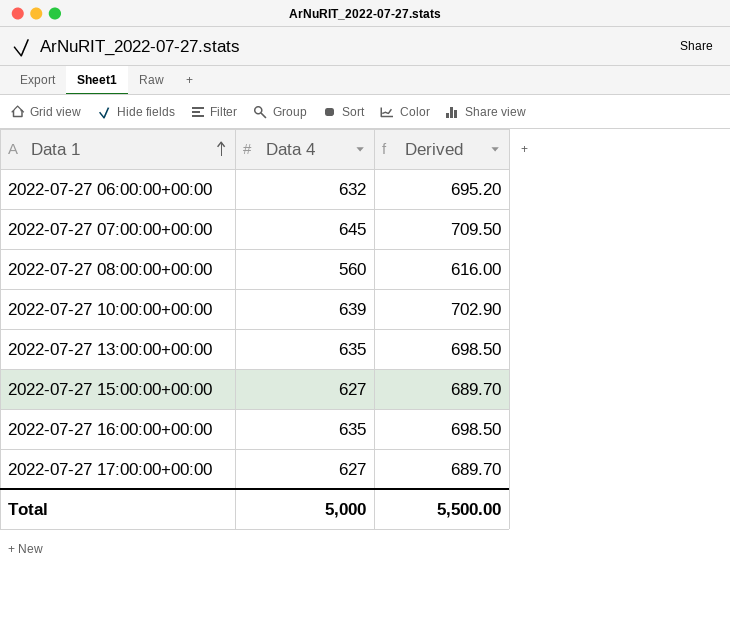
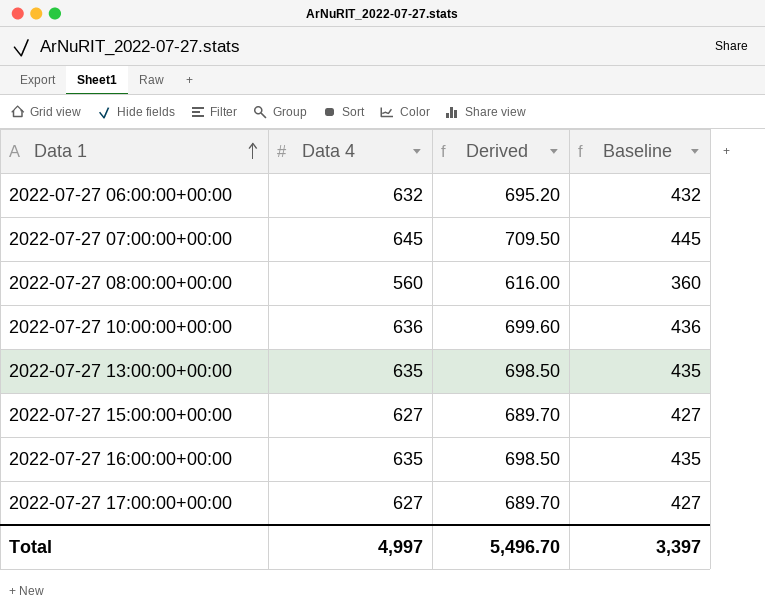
column Baseline | formula: none -> [Data 4] - 200
2022-07-27 10:00:00+00:00 | Data 4: 639 -> 636
2022-07-27 10:00:00+00:00 | Derived: 702.90 -> 699.60
Total | Data 4: 5,000 -> 4,997
Total | Derived: 5,500.00 -> 5,496.70

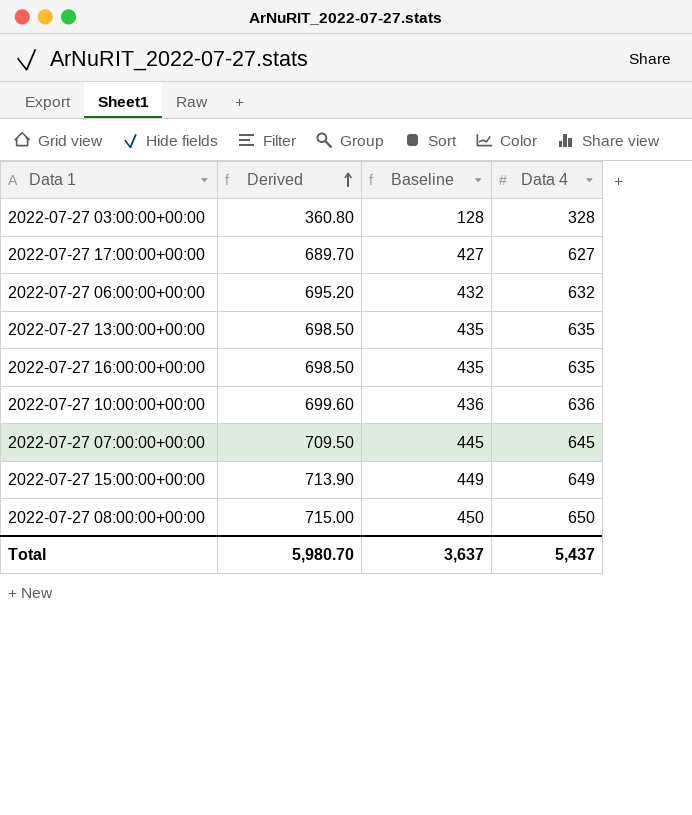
row order: Data 1 ascending -> Derived ascending
column Data 4 | position: 2 -> 4
row 2022-07-27 03:00:00+00:00: none -> 360.80 | 128 | 328
2022-07-27 15:00:00+00:00 | Derived: 689.70 -> 713.90
2022-07-27 15:00:00+00:00 | Baseline: 427 -> 449
2022-07-27 15:00:00+00:00 | Data 4: 627 -> 649
2022-07-27 08:00:00+00:00 | Derived: 616.00 -> 715.00
2022-07-27 08:00:00+00:00 | Baseline: 360 -> 450
2022-07-27 08:00:00+00:00 | Data 4: 560 -> 650
Total | Derived: 5,496.70 -> 5,980.70
Total | Baseline: 3,397 -> 3,637
Total | Data 4: 4,997 -> 5,437

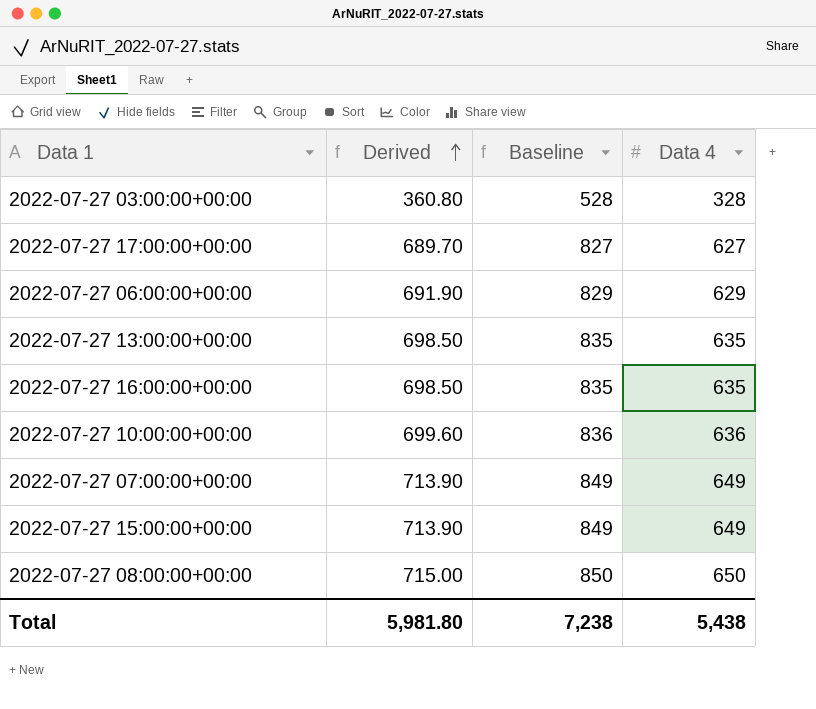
column Baseline | formula: [Data 4] - 200 -> [Data 4] + 200
2022-07-27 06:00:00+00:00 | Derived: 695.20 -> 691.90
2022-07-27 06:00:00+00:00 | Data 4: 632 -> 629
2022-07-27 07:00:00+00:00 | Derived: 709.50 -> 713.90
2022-07-27 07:00:00+00:00 | Data 4: 645 -> 649
Total | Derived: 5,980.70 -> 5,981.80
Total | Baseline: 3,637 -> 7,238
Total | Data 4: 5,437 -> 5,438

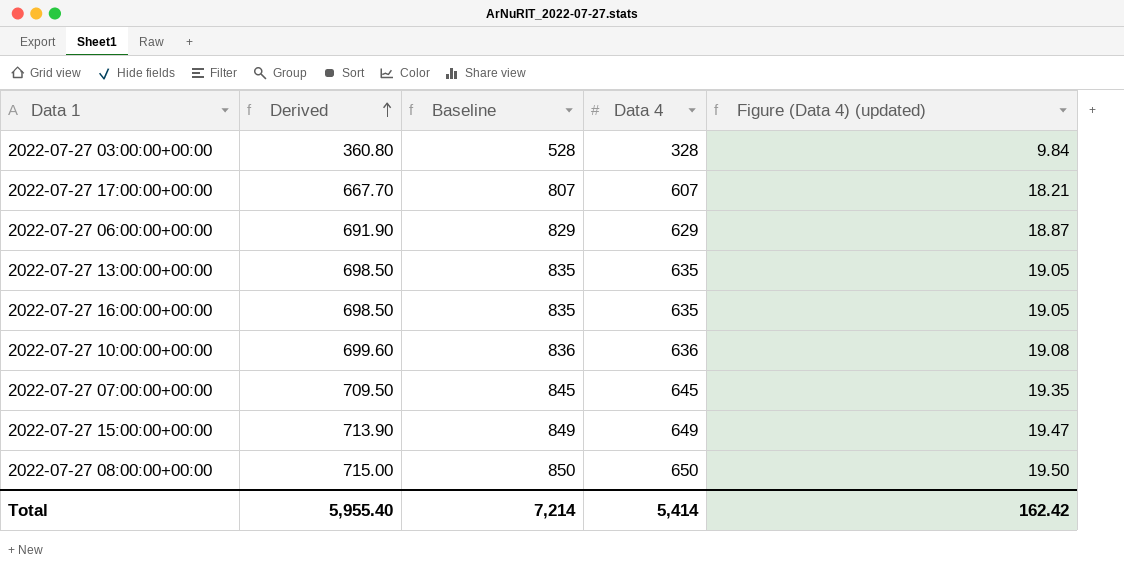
column Figure (Data 4) (updated) | formula: none -> [Data 4] * 0.03
2022-07-27 17:00:00+00:00 | Derived: 689.70 -> 667.70
2022-07-27 17:00:00+00:00 | Baseline: 827 -> 807
2022-07-27 17:00:00+00:00 | Data 4: 627 -> 607
2022-07-27 07:00:00+00:00 | Derived: 713.90 -> 709.50
2022-07-27 07:00:00+00:00 | Baseline: 849 -> 845
2022-07-27 07:00:00+00:00 | Data 4: 649 -> 645
Total | Derived: 5,981.80 -> 5,955.40
Total | Baseline: 7,238 -> 7,214
Total | Data 4: 5,438 -> 5,414

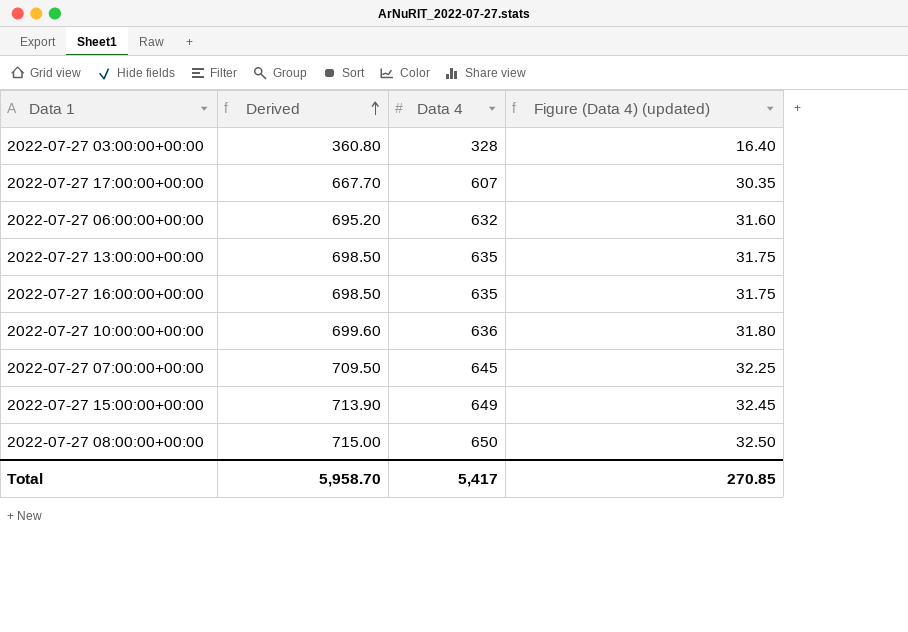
column Baseline | formula: [Data 4] + 200 -> none
column Figure (Data 4) (updated) | formula: [Data 4] * 0.03 -> [Data 4] * 0.05
2022-07-27 06:00:00+00:00 | Derived: 691.90 -> 695.20
2022-07-27 06:00:00+00:00 | Data 4: 629 -> 632
Total | Derived: 5,955.40 -> 5,958.70
Total | Data 4: 5,414 -> 5,417
Total | Figure (Data 4) (updated): 162.42 -> 270.85

